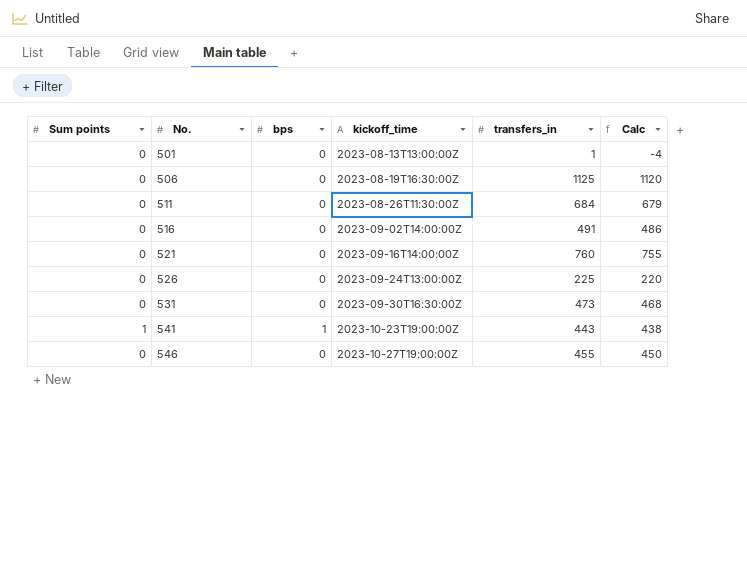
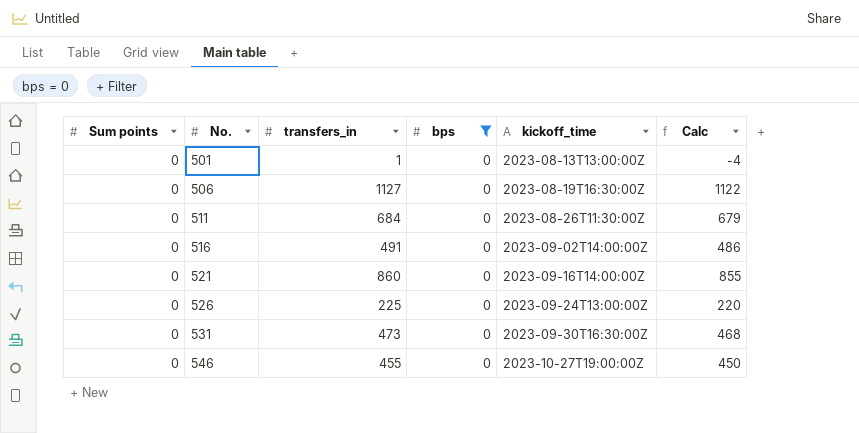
filter: none -> bps = 0
column transfers_in | position: 5 -> 3
506 | transfers_in: 1125 -> 1127
506 | Calc: 1120 -> 1122
521 | transfers_in: 760 -> 860
521 | Calc: 755 -> 855

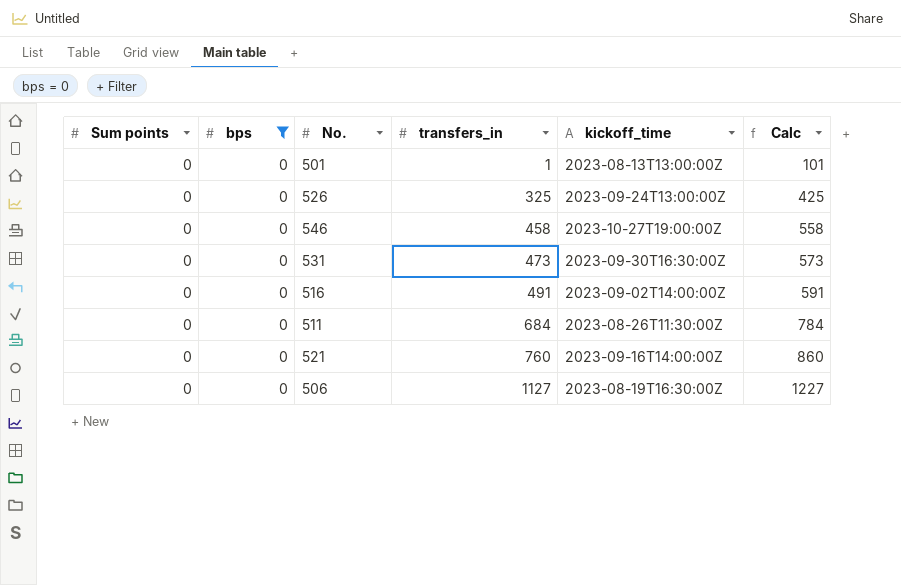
row order: No. ascending -> transfers_in ascending
column bps | position: 4 -> 2
column Calc | formula: [transfers_in] - 5 -> [transfers_in] + 100
526 | transfers_in: 225 -> 325
546 | transfers_in: 455 -> 458
521 | transfers_in: 860 -> 760

